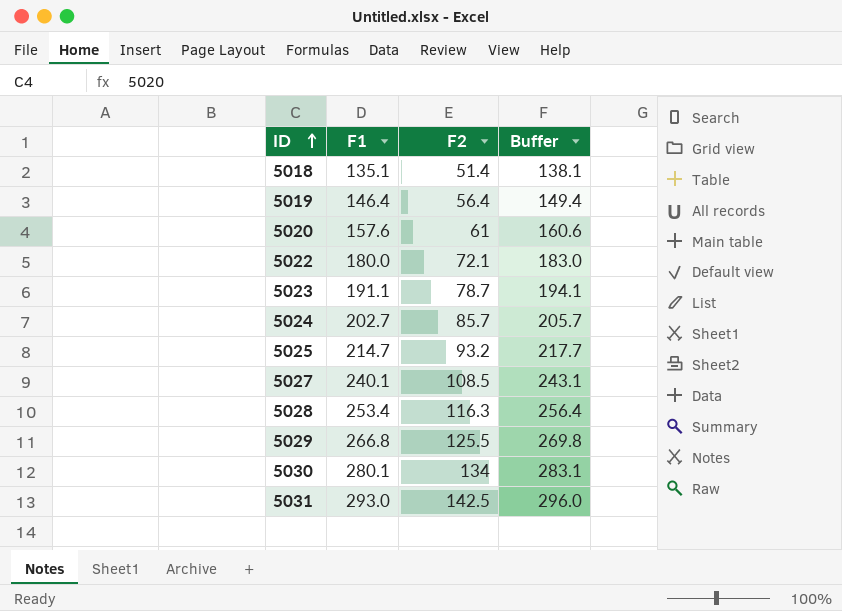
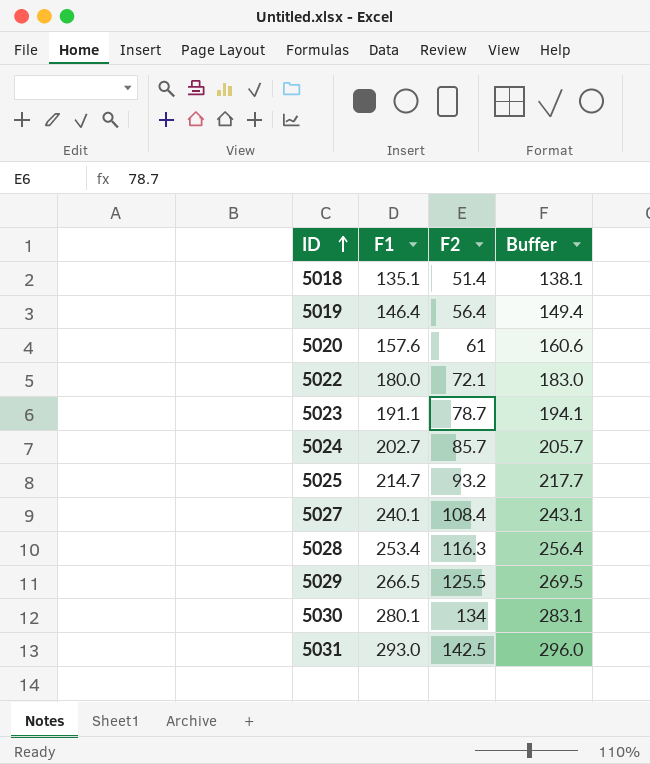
5027 | F2: 108.5 -> 108.4
5029 | F1: 266.8 -> 266.5
5029 | Buffer: 269.8 -> 269.5

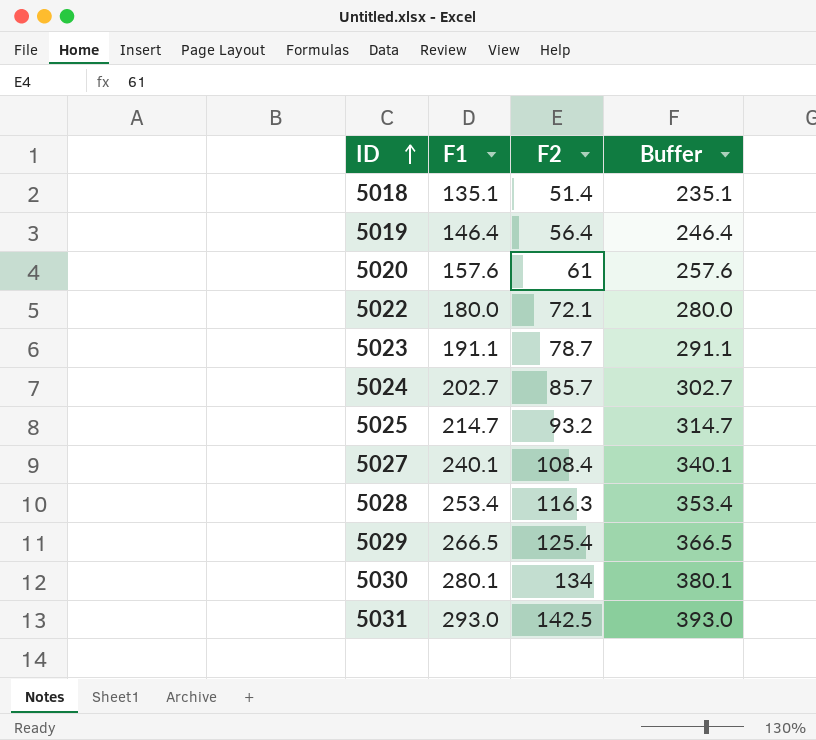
column Buffer | formula: [F1] + 3 -> [F1] + 100
5029 | F2: 125.5 -> 125.4

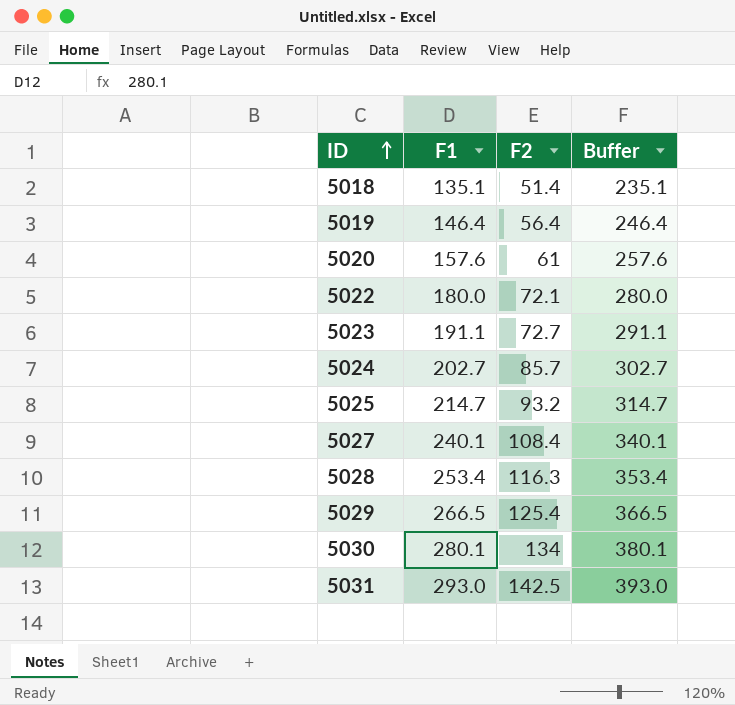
5023 | F2: 78.7 -> 72.7

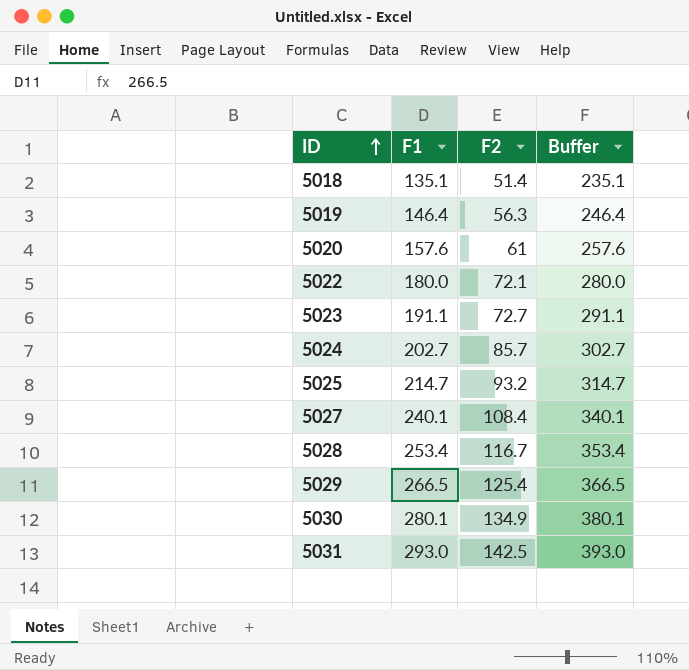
5019 | F2: 56.4 -> 56.3
5028 | F2: 116.3 -> 116.7
5030 | F2: 134 -> 134.9

